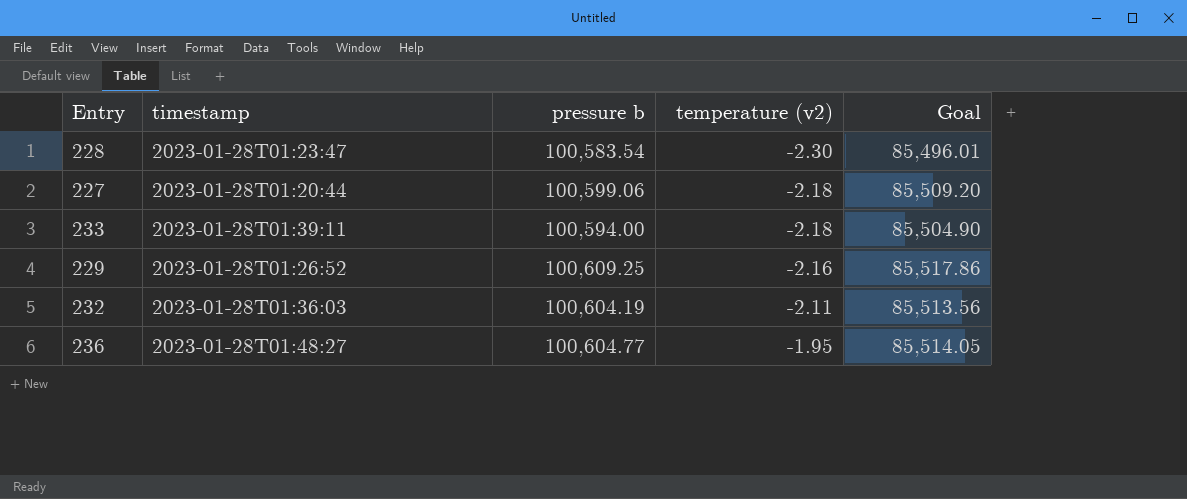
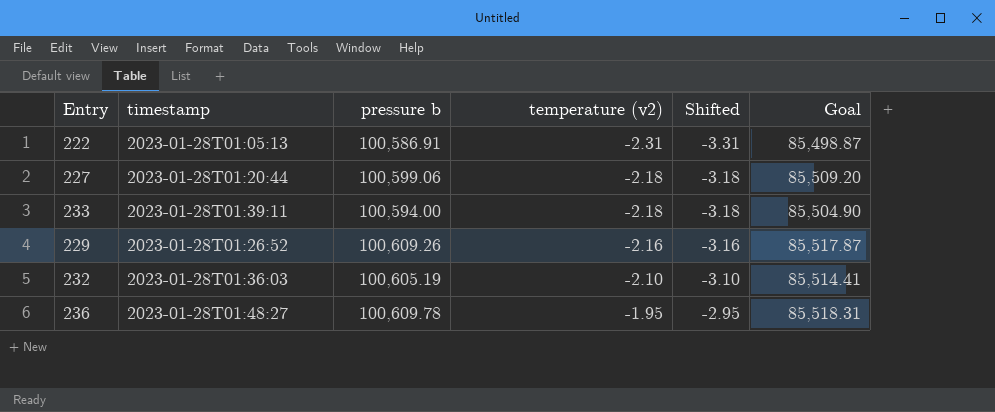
column Shifted | formula: none -> [temperature (v2)] - 1
row 228: 2023-01-28T01:23:47 | 100,583.54 | -2.30 | 85,496.01 -> none
row 222: none -> 2023-01-28T01:05:13 | 100,586.91 | -2.31 | -3.31 | 85,498.87
229 | pressure b: 100,609.25 -> 100,609.26
229 | Goal: 85,517.86 -> 85,517.87
232 | pressure b: 100,604.19 -> 100,605.19
232 | temperature (v2): -2.11 -> -2.10
232 | Goal: 85,513.56 -> 85,514.41
236 | pressure b: 100,604.77 -> 100,609.78
236 | Goal: 85,514.05 -> 85,518.31

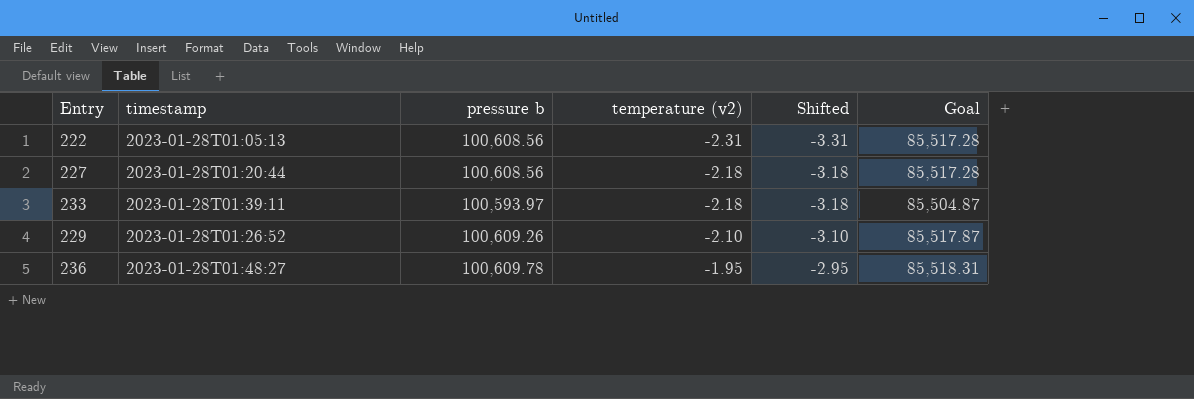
row 232: 2023-01-28T01:36:03 | 100,605.19 | -2.10 | -3.10 | 85,514.41 -> none
222 | pressure b: 100,586.91 -> 100,608.56
222 | Goal: 85,498.87 -> 85,517.28
227 | pressure b: 100,599.06 -> 100,608.56
227 | Goal: 85,509.20 -> 85,517.28
233 | pressure b: 100,594.00 -> 100,593.97
233 | Goal: 85,504.90 -> 85,504.87
229 | temperature (v2): -2.16 -> -2.10
229 | Shifted: -3.16 -> -3.10

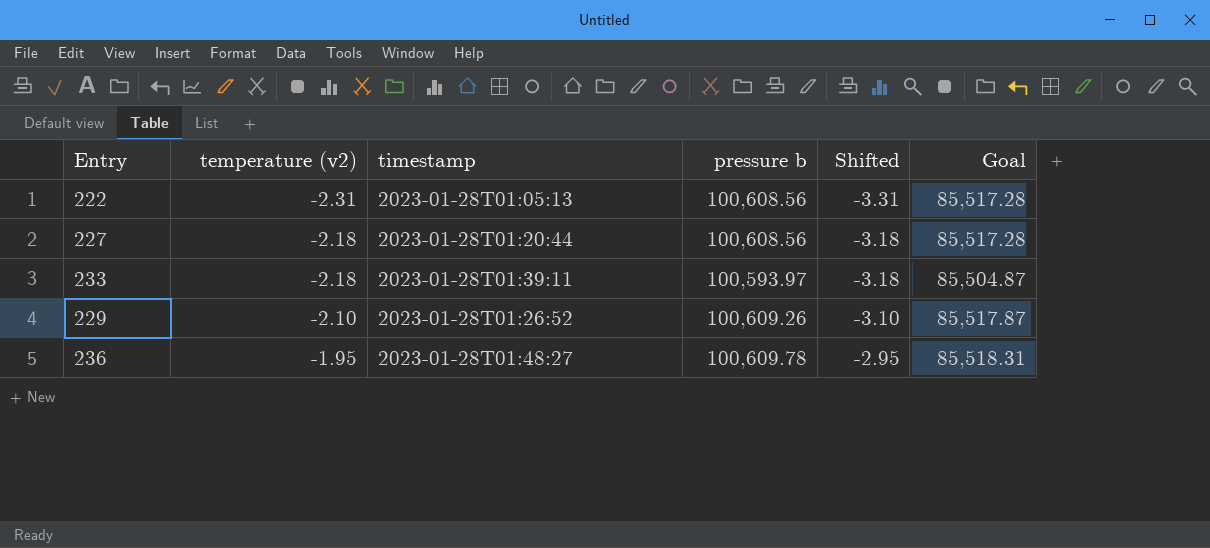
column temperature (v2) | position: 4 -> 2

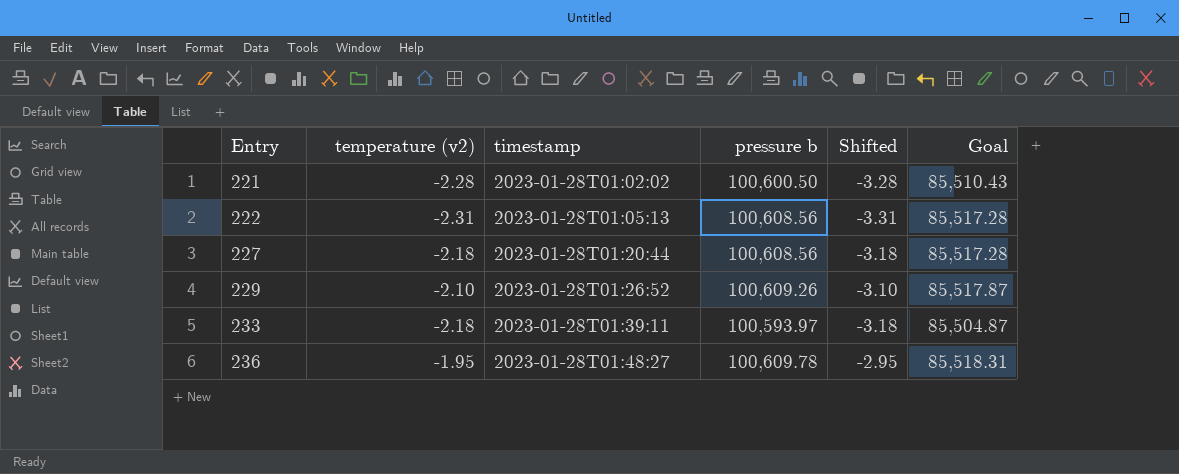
row order: temperature (v2) ascending -> Entry ascending
row 221: none -> -2.28 | 2023-01-28T01:02:02 | 100,600.50 | -3.28 | 85,510.43

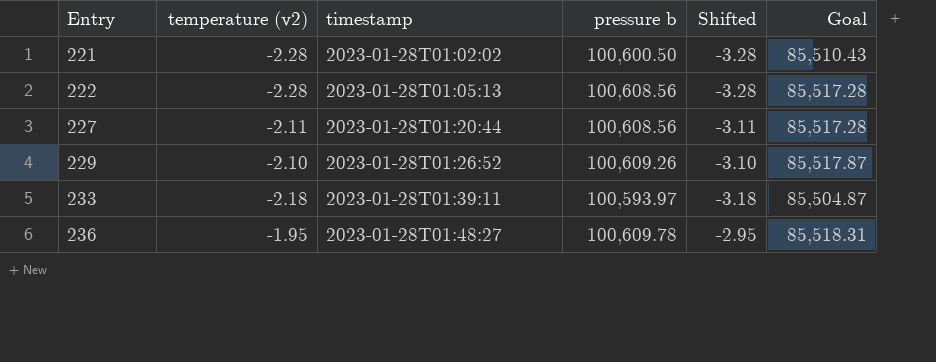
222 | temperature (v2): -2.31 -> -2.28
222 | Shifted: -3.31 -> -3.28
227 | temperature (v2): -2.18 -> -2.11
227 | Shifted: -3.18 -> -3.11

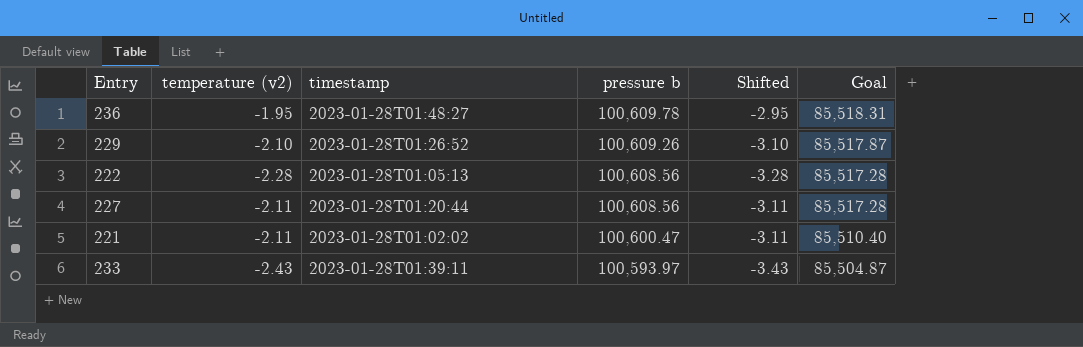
row order: Entry ascending -> pressure b descending
221 | temperature (v2): -2.28 -> -2.11
221 | pressure b: 100,600.50 -> 100,600.47
221 | Shifted: -3.28 -> -3.11
221 | Goal: 85,510.43 -> 85,510.40
233 | temperature (v2): -2.18 -> -2.43
233 | Shifted: -3.18 -> -3.43

